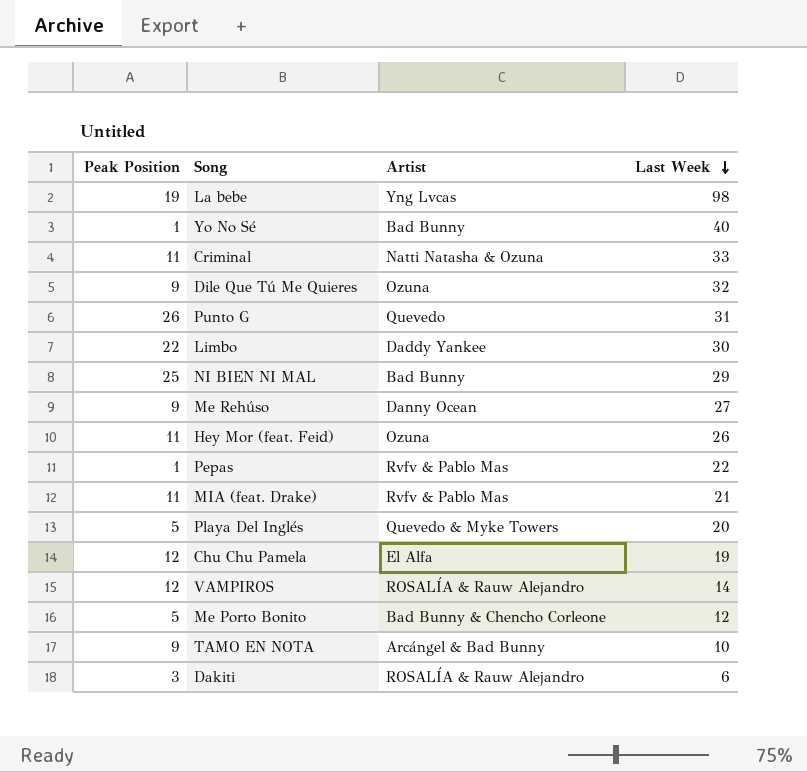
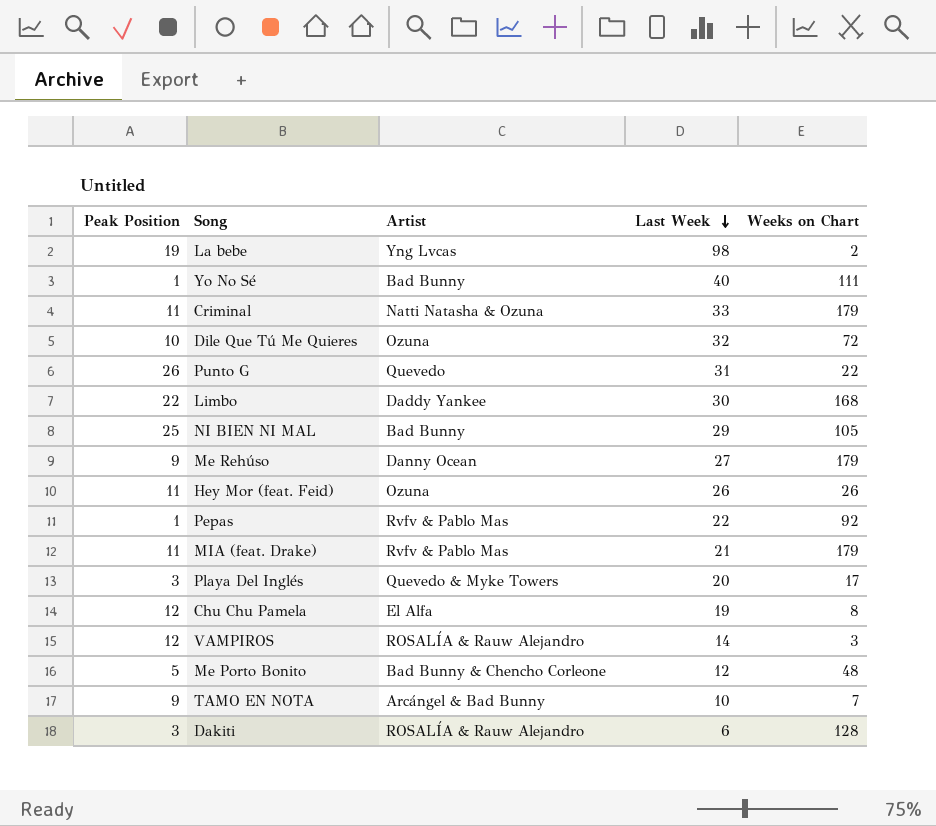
column Weeks on Chart | position: none -> 5
Dile Que Tú Me Quieres | Peak Position: 9 -> 10
Playa Del Inglés | Peak Position: 5 -> 3

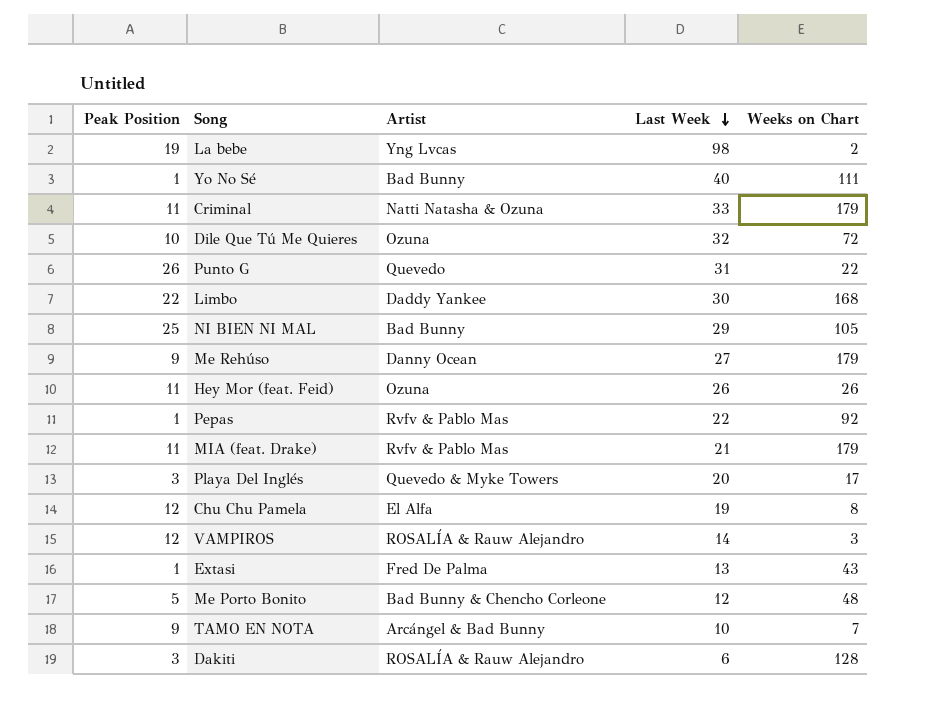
row Extasi: none -> 1 | Fred De Palma | 13 | 43

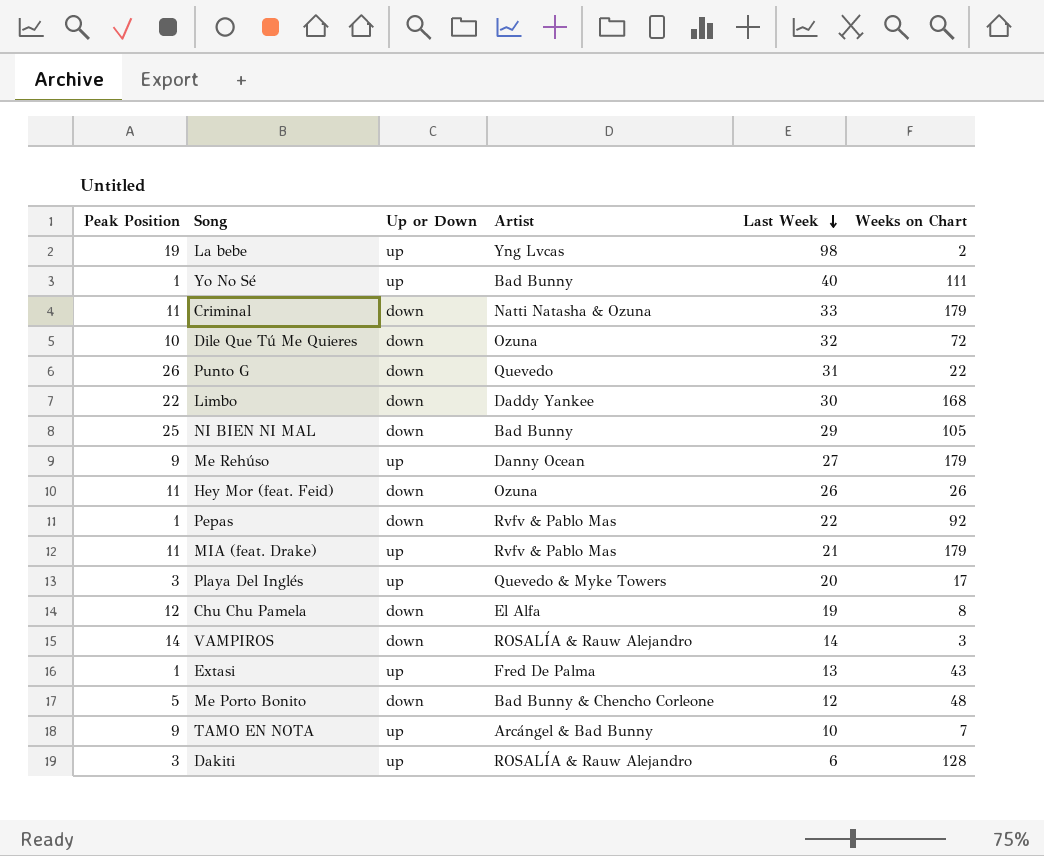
column Up or Down | position: none -> 3
VAMPIROS | Peak Position: 12 -> 14

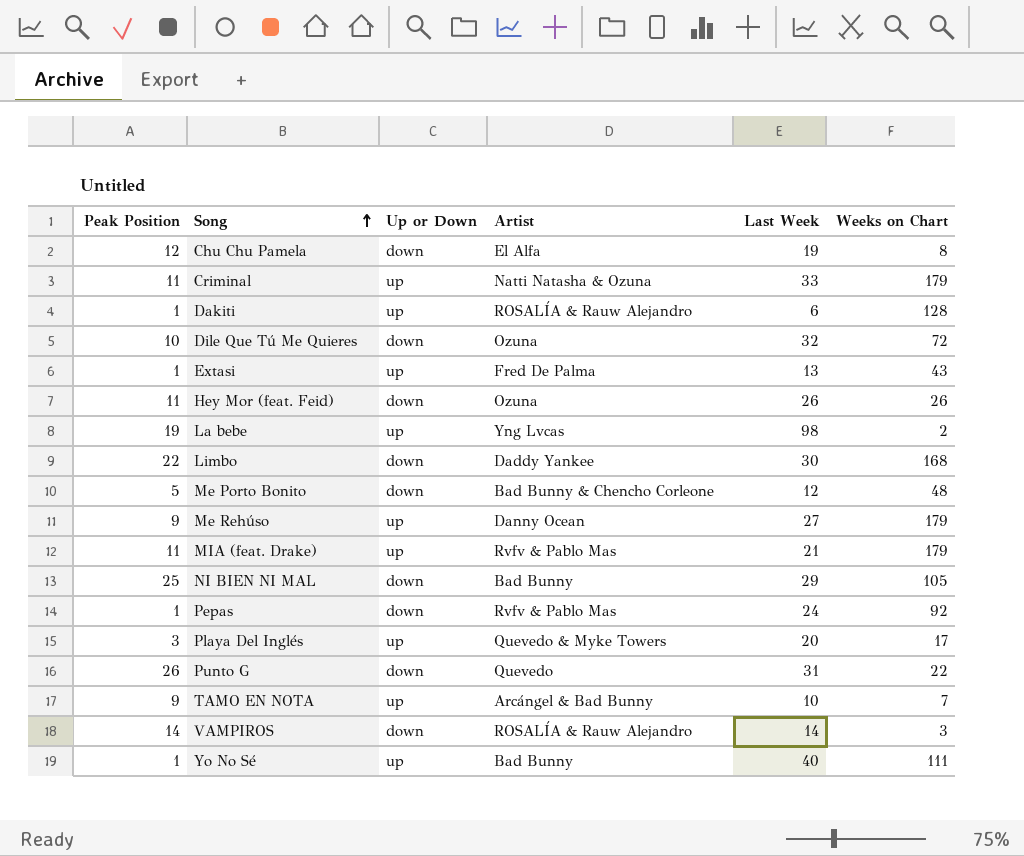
row order: Last Week descending -> Song ascending
Criminal | Up or Down: down -> up
Dakiti | Peak Position: 3 -> 1
Pepas | Last Week: 22 -> 24

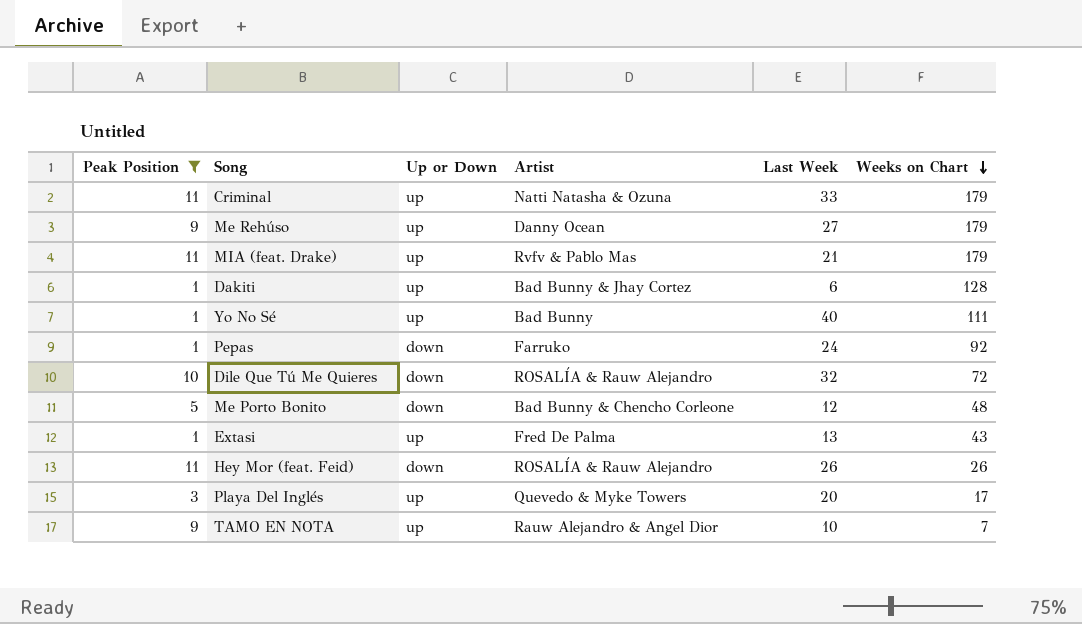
filter: none -> Peak Position <= 11
row order: Song ascending -> Weeks on Chart descending
Dakiti | Artist: ROSALÍA & Rauw Alejandro -> Bad Bunny & Jhay Cortez
Pepas | Artist: Rvfv & Pablo Mas -> Farruko
Dile Que Tú Me Quieres | Artist: Ozuna -> ROSALÍA & Rauw Alejandro
Hey Mor (feat. Feid) | Artist: Ozuna -> ROSALÍA & Rauw Alejandro
TAMO EN NOTA | Artist: Arcángel & Bad Bunny -> Rauw Alejandro & Angel Dior

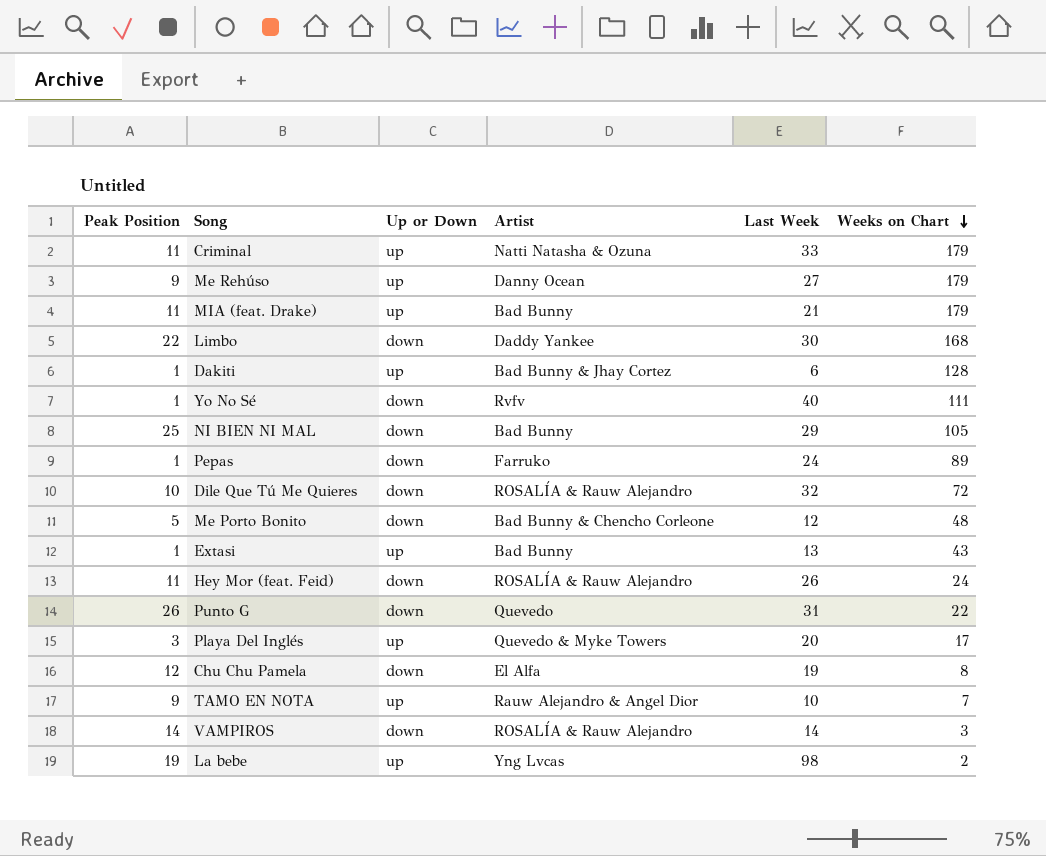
filter: Peak Position <= 11 -> none
MIA (feat. Drake) | Artist: Rvfv & Pablo Mas -> Bad Bunny
Yo No Sé | Up or Down: up -> down
Yo No Sé | Artist: Bad Bunny -> Rvfv
Pepas | Weeks on Chart: 92 -> 89
Extasi | Artist: Fred De Palma -> Bad Bunny
Hey Mor (feat. Feid) | Weeks on Chart: 26 -> 24

